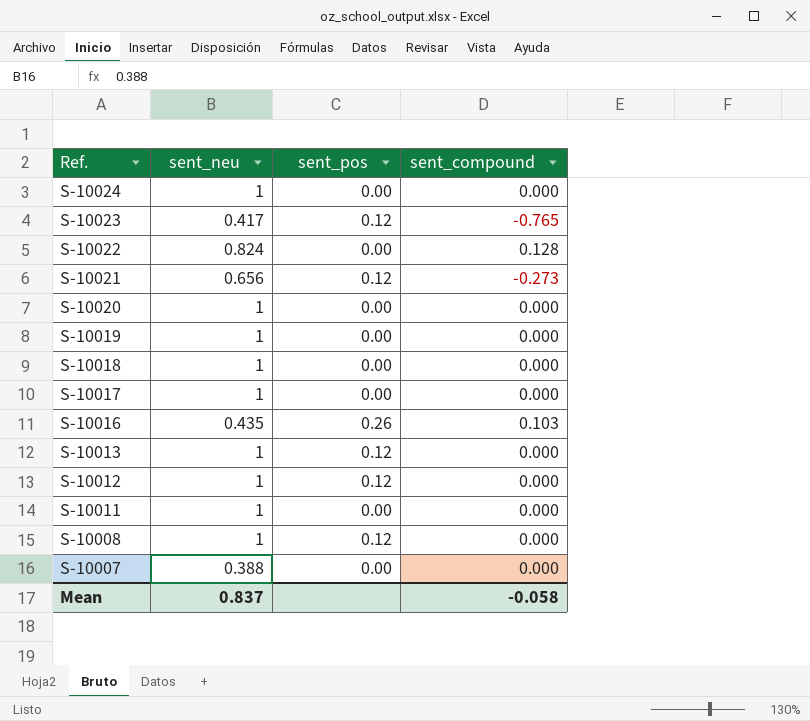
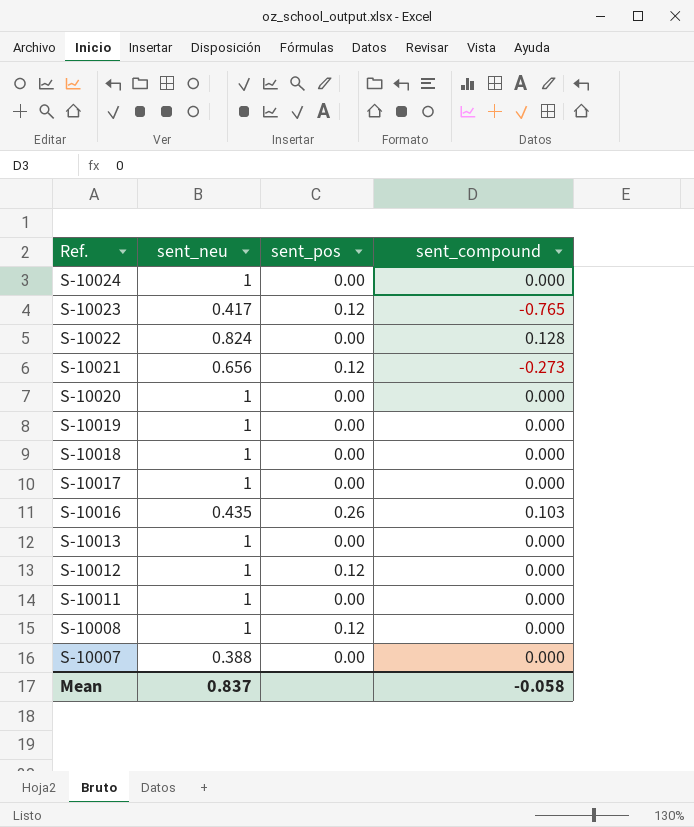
S-10013 | sent_pos: 0.12 -> 0.00

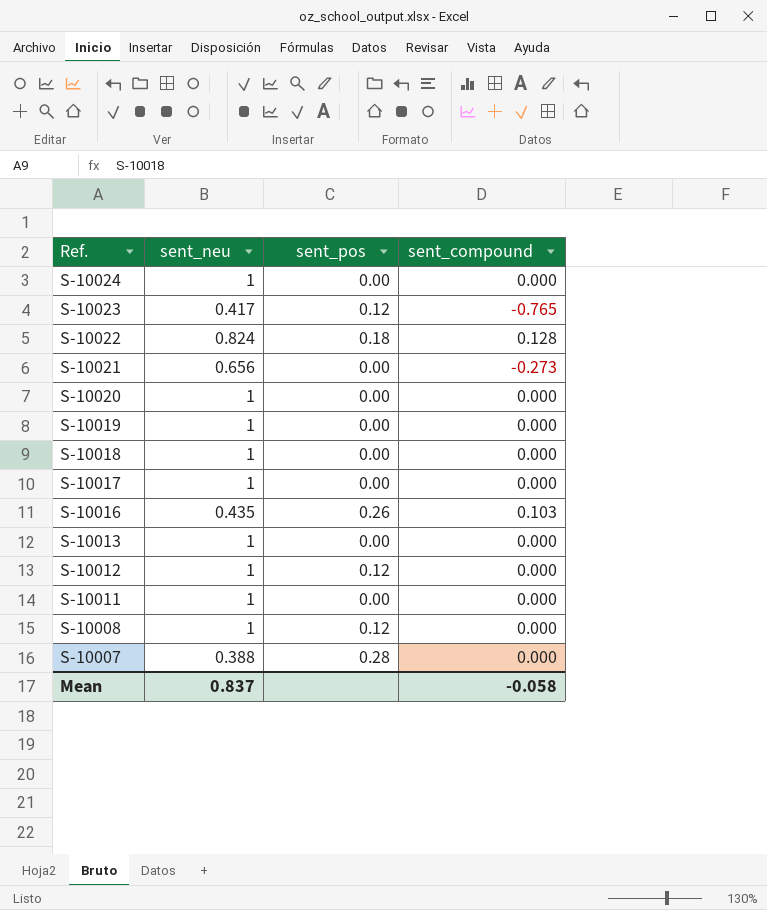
S-10022 | sent_pos: 0.00 -> 0.18
S-10021 | sent_pos: 0.12 -> 0.00
S-10007 | sent_pos: 0.00 -> 0.28

